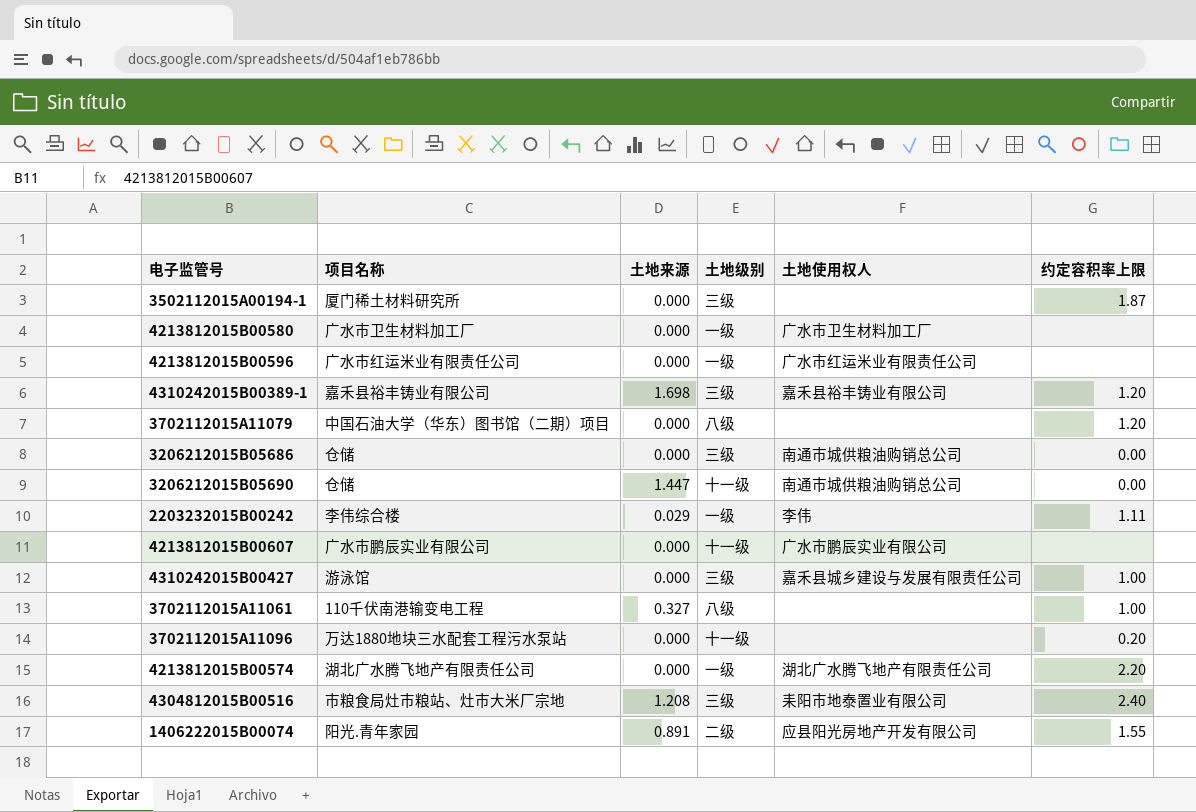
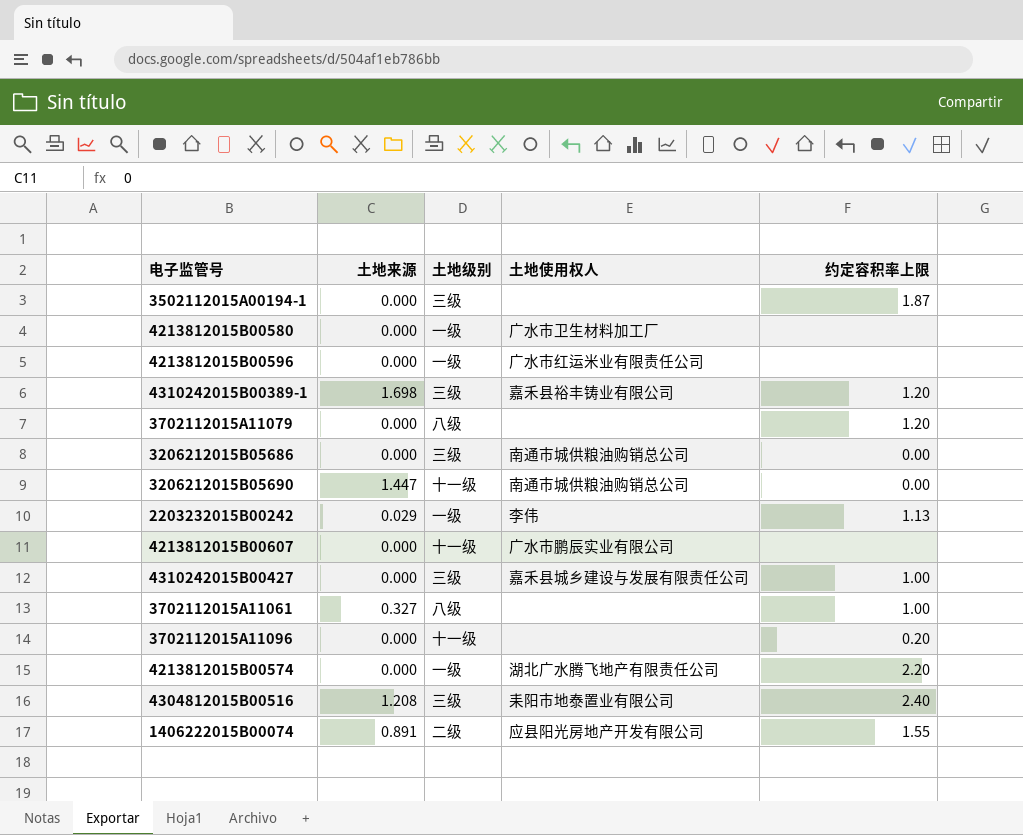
column 项目名称 | position: 2 -> none
2203232015B00242 | 约定容积率上限: 1.11 -> 1.13

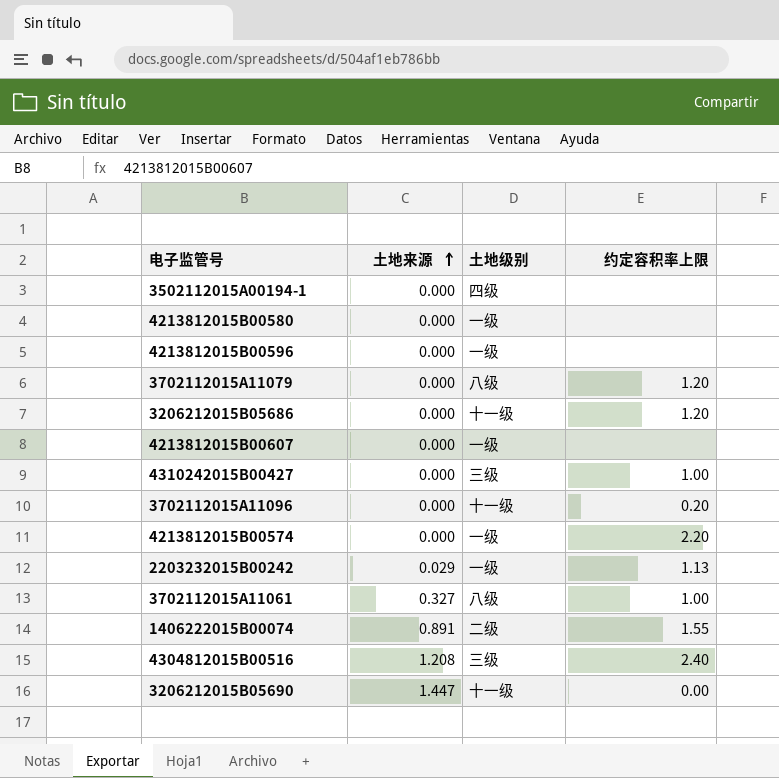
row order: none -> 土地来源 ascending
column 土地使用权人 | position: 4 -> none
row 4310242015B00389-1: 1.698 | 三级 | 嘉禾县裕丰铸业有限公司 | 1.20 -> none
3502112015A00194-1 | 土地级别: 三级 -> 四级
3502112015A00194-1 | 约定容积率上限: 1.87 -> none
3206212015B05686 | 土地级别: 三级 -> 十一级
3206212015B05686 | 约定容积率上限: 0.00 -> 1.20
4213812015B00607 | 土地级别: 十一级 -> 一级

